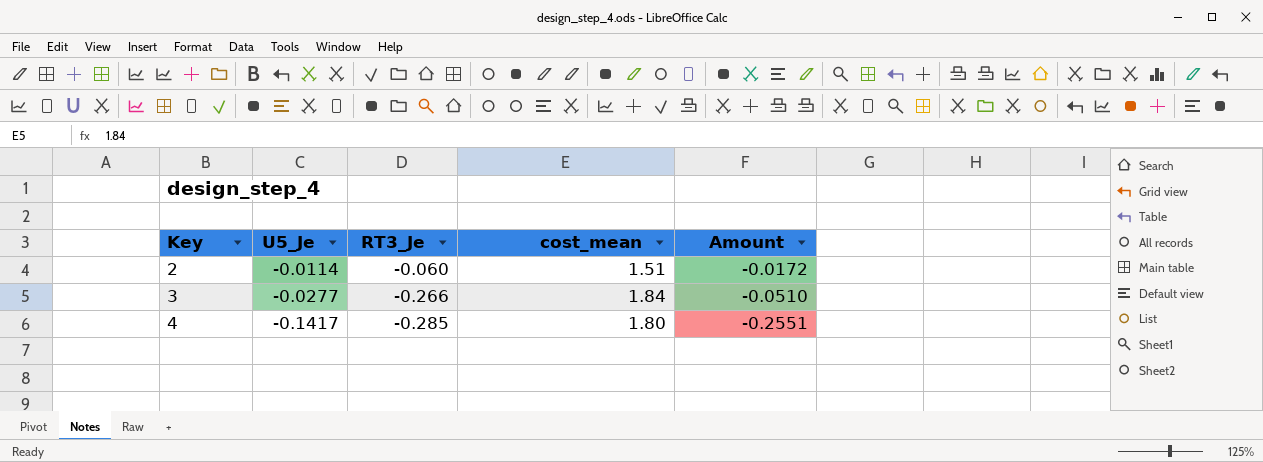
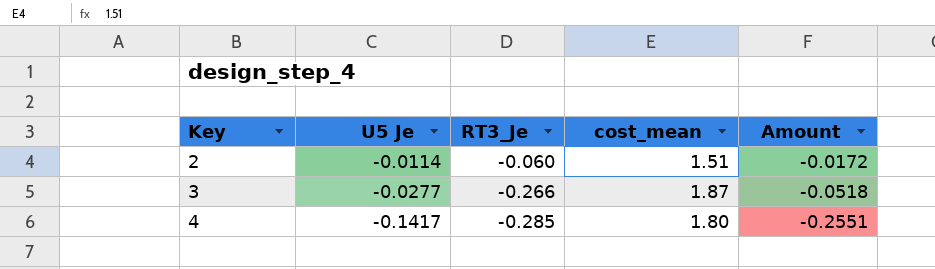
column name: U5_Je -> U5 Je
3 | cost_mean: 1.84 -> 1.87
3 | Amount: -0.0510 -> -0.0518

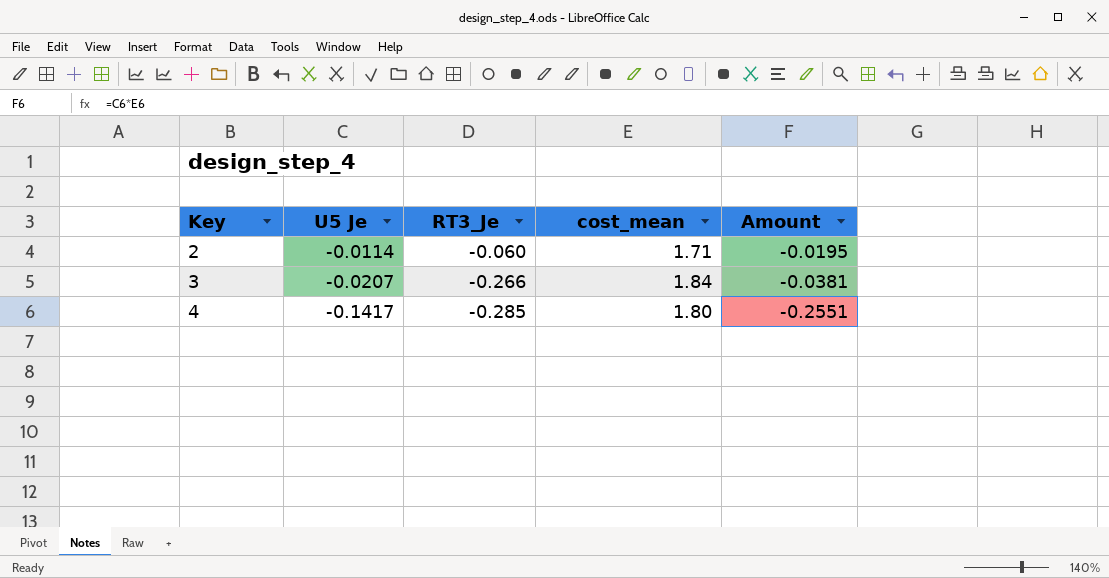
2 | cost_mean: 1.51 -> 1.71
2 | Amount: -0.0172 -> -0.0195
3 | U5 Je: -0.0277 -> -0.0207
3 | cost_mean: 1.87 -> 1.84
3 | Amount: -0.0518 -> -0.0381

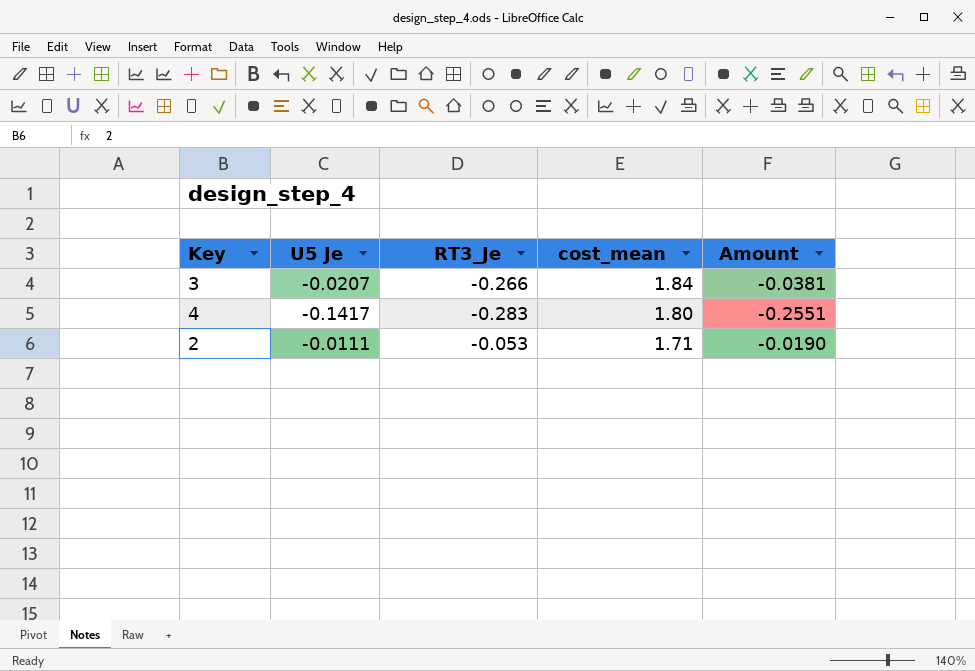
row order: Key ascending -> cost_mean descending
4 | RT3_Je: -0.285 -> -0.283
2 | U5 Je: -0.0114 -> -0.0111
2 | RT3_Je: -0.060 -> -0.053
2 | Amount: -0.0195 -> -0.0190

